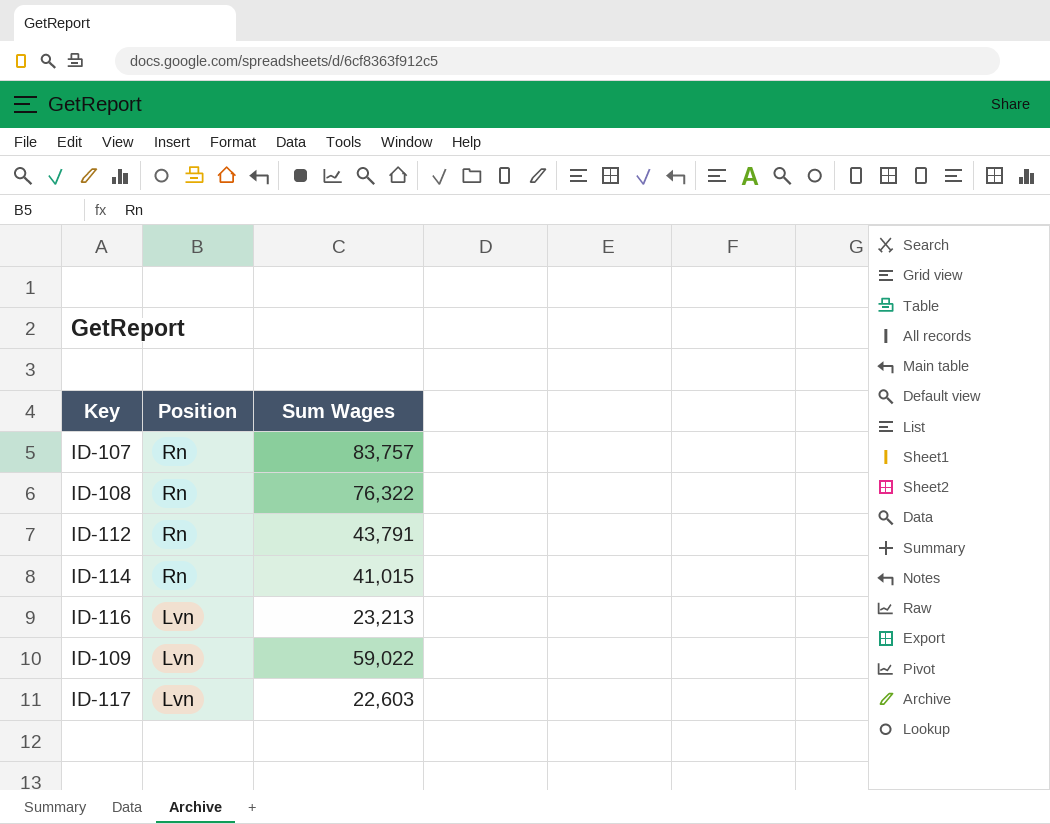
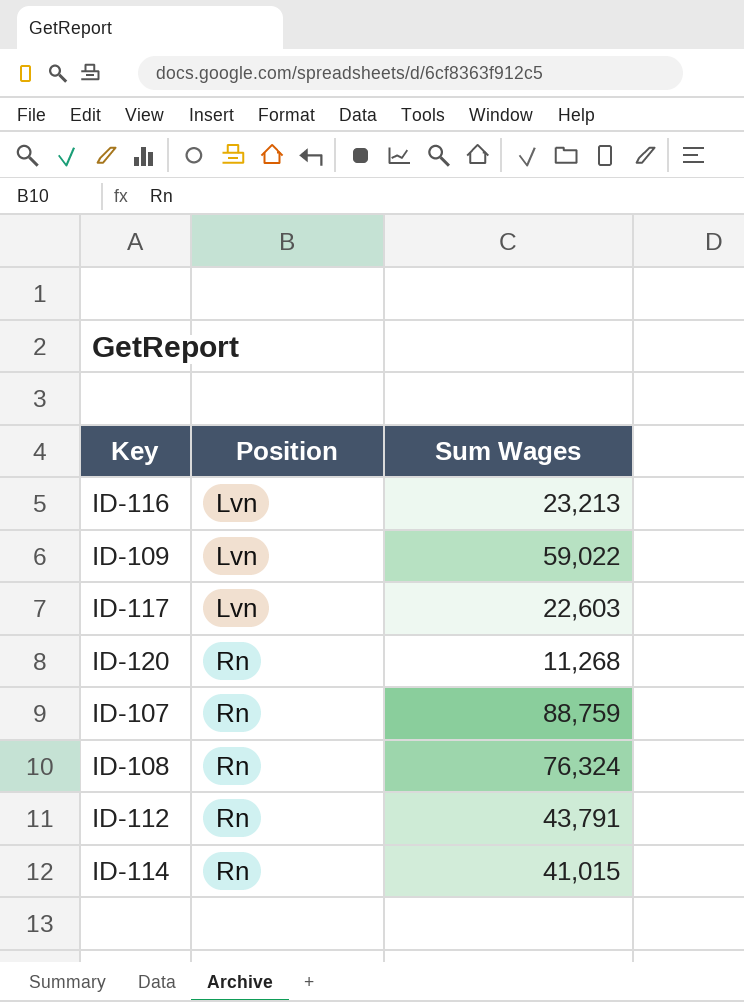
row order: Position descending -> Position ascending
row ID-120: none -> Rn | 11,268
ID-107 | Sum Wages: 83,757 -> 88,759
ID-108 | Sum Wages: 76,322 -> 76,324

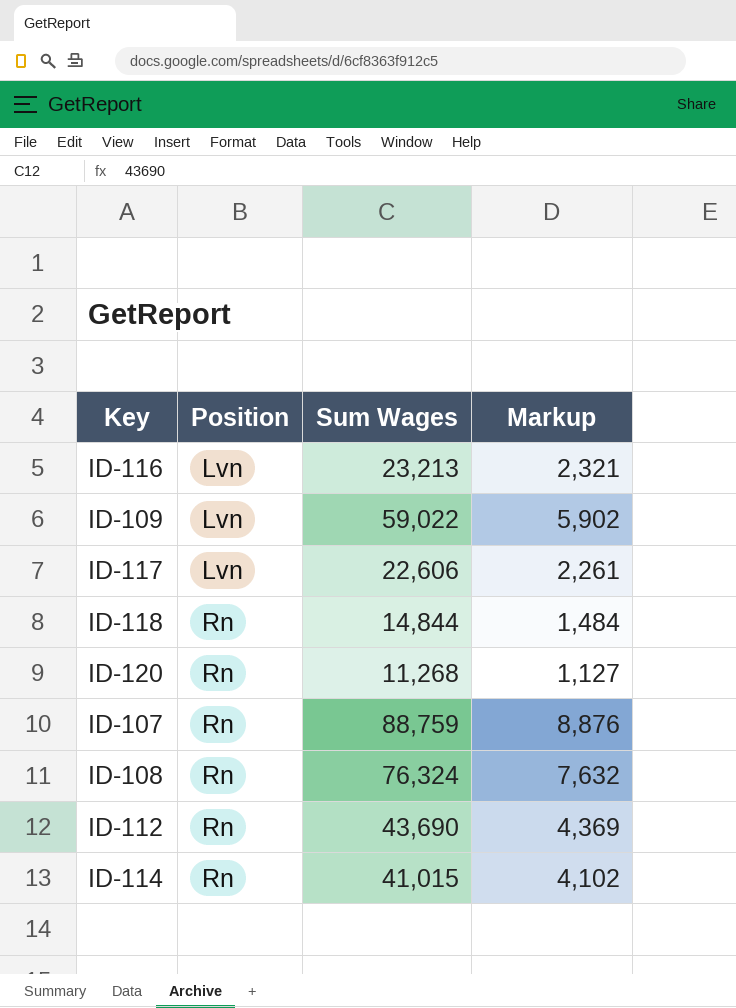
column Markup | formula: none -> [Sum Wages] * 0.1
ID-117 | Sum Wages: 22,603 -> 22,606
row ID-118: none -> Rn | 14,844 | 1,484
ID-112 | Sum Wages: 43,791 -> 43,690

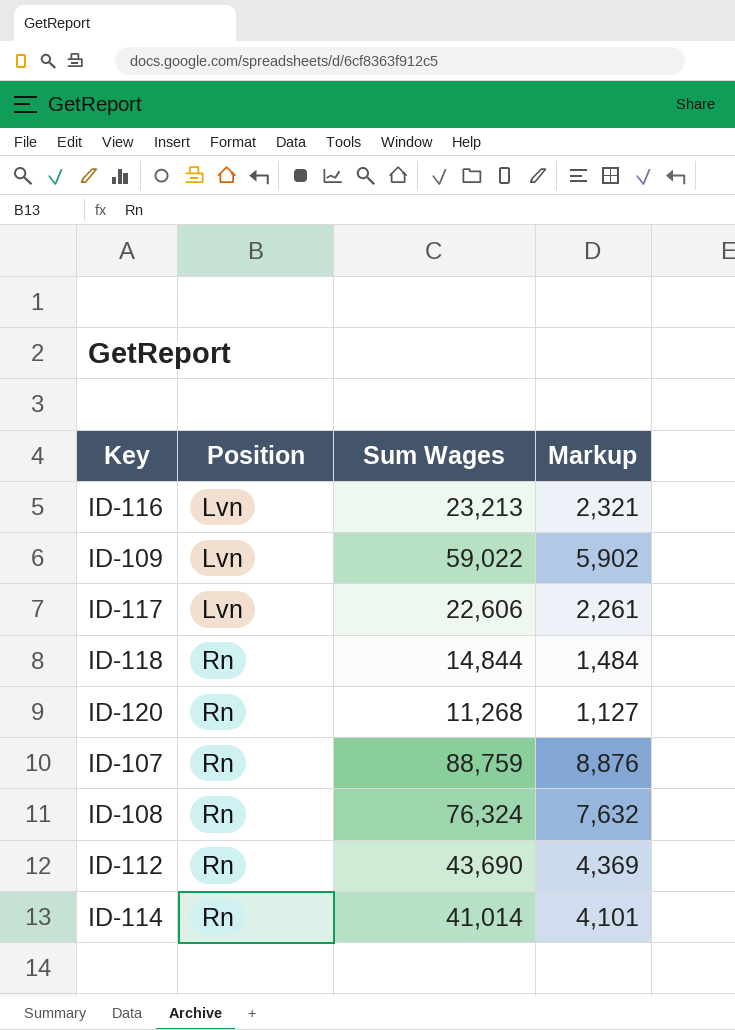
ID-114 | Sum Wages: 41,015 -> 41,014
ID-114 | Markup: 4,102 -> 4,101

